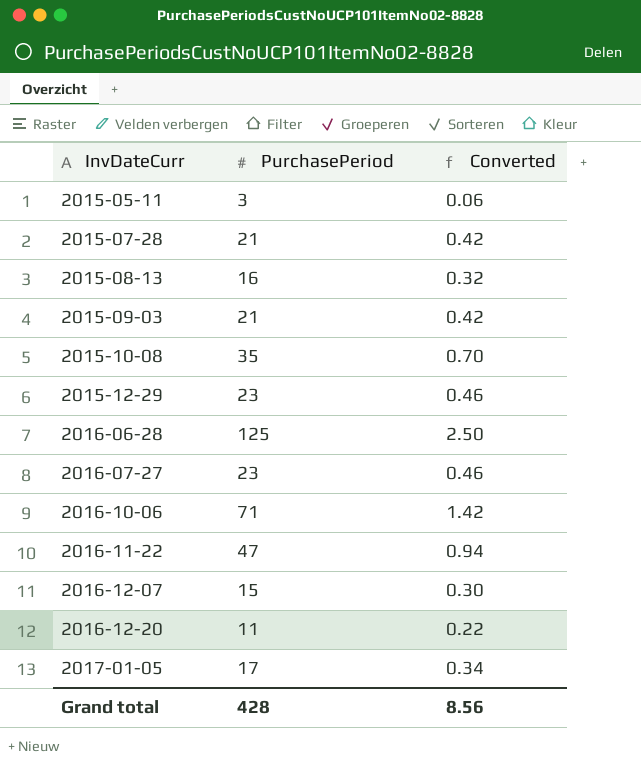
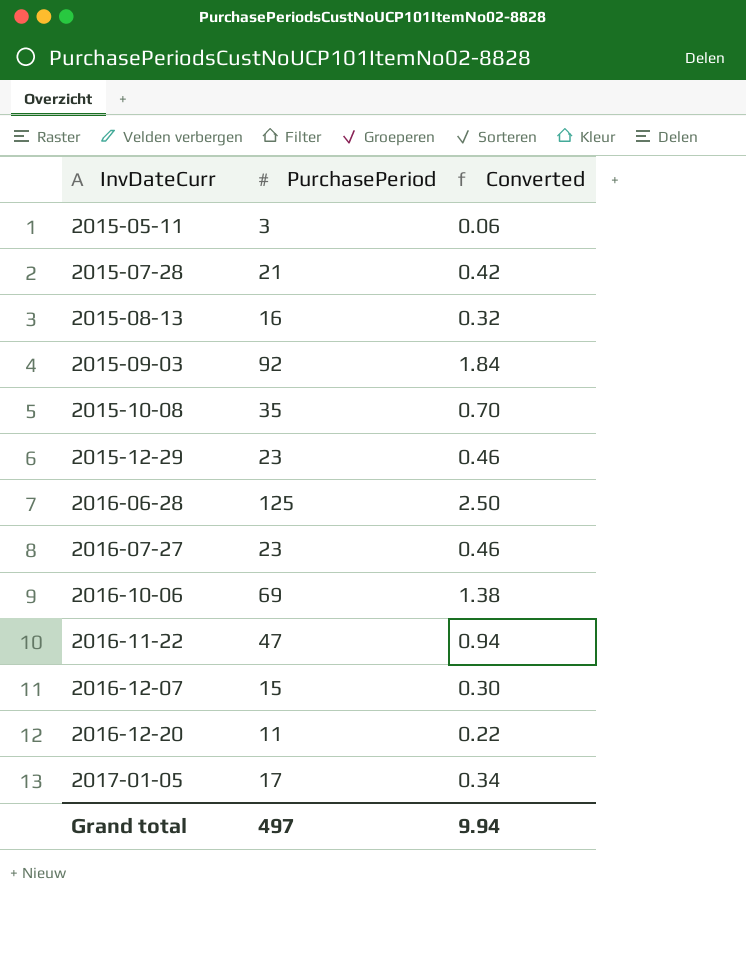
2015-09-03 | PurchasePeriod: 21 -> 92
2015-09-03 | Converted: 0.42 -> 1.84
2016-10-06 | PurchasePeriod: 71 -> 69
2016-10-06 | Converted: 1.42 -> 1.38
Grand total | PurchasePeriod: 428 -> 497
Grand total | Converted: 8.56 -> 9.94

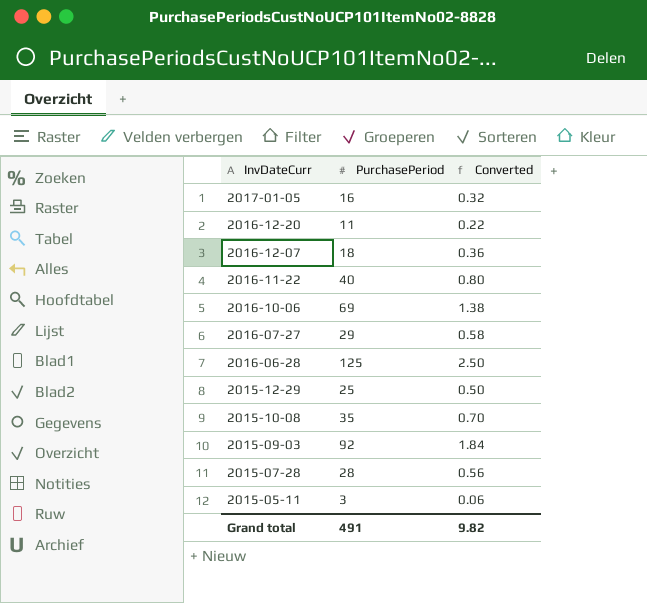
row order: InvDateCurr ascending -> InvDateCurr descending
row 2015-08-13: 16 | 0.32 -> none
2017-01-05 | PurchasePeriod: 17 -> 16
2017-01-05 | Converted: 0.34 -> 0.32
2016-12-07 | PurchasePeriod: 15 -> 18
2016-12-07 | Converted: 0.30 -> 0.36
2016-11-22 | PurchasePeriod: 47 -> 40
2016-11-22 | Converted: 0.94 -> 0.80
2016-07-27 | PurchasePeriod: 23 -> 29
2016-07-27 | Converted: 0.46 -> 0.58
2015-12-29 | PurchasePeriod: 23 -> 25
2015-12-29 | Converted: 0.46 -> 0.50
2015-07-28 | PurchasePeriod: 21 -> 28
2015-07-28 | Converted: 0.42 -> 0.56
Grand total | PurchasePeriod: 497 -> 491
Grand total | Converted: 9.94 -> 9.82

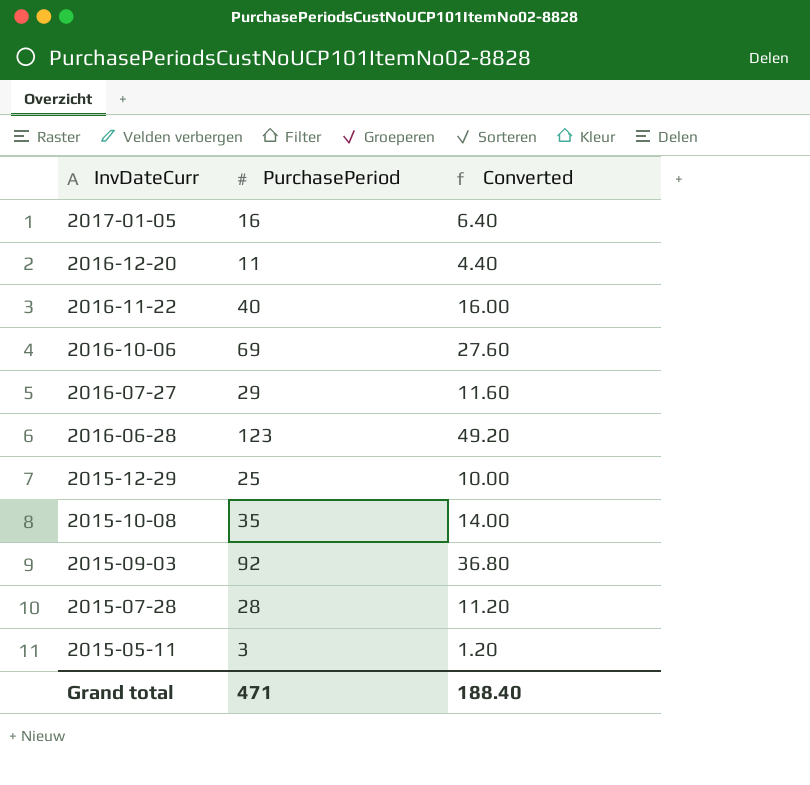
column Converted | formula: [PurchasePeriod] * 0.02 -> [PurchasePeriod] * 0.4
row 2016-12-07: 18 | 0.36 -> none
2016-06-28 | PurchasePeriod: 125 -> 123
Grand total | PurchasePeriod: 491 -> 471
Grand total | Converted: 9.82 -> 188.40

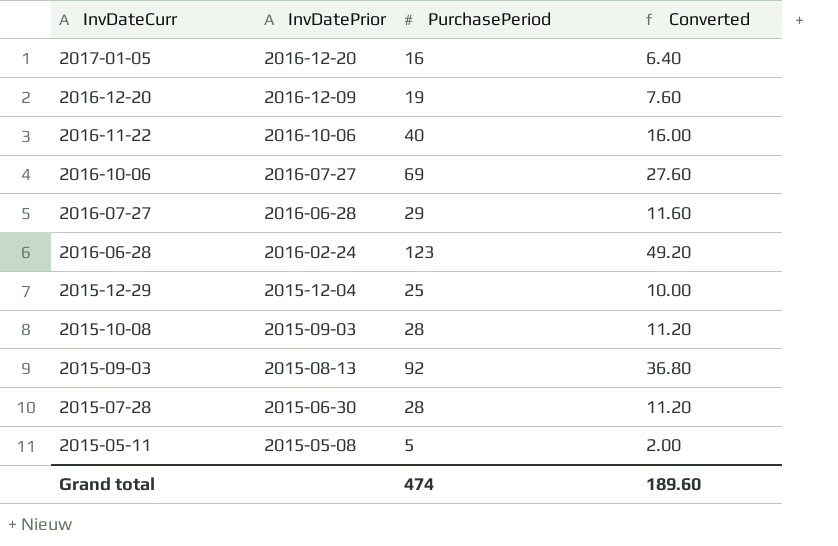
column InvDatePrior | position: none -> 2
2016-12-20 | PurchasePeriod: 11 -> 19
2016-12-20 | Converted: 4.40 -> 7.60
2015-10-08 | PurchasePeriod: 35 -> 28
2015-10-08 | Converted: 14.00 -> 11.20
2015-05-11 | PurchasePeriod: 3 -> 5
2015-05-11 | Converted: 1.20 -> 2.00
Grand total | PurchasePeriod: 471 -> 474
Grand total | Converted: 188.40 -> 189.60

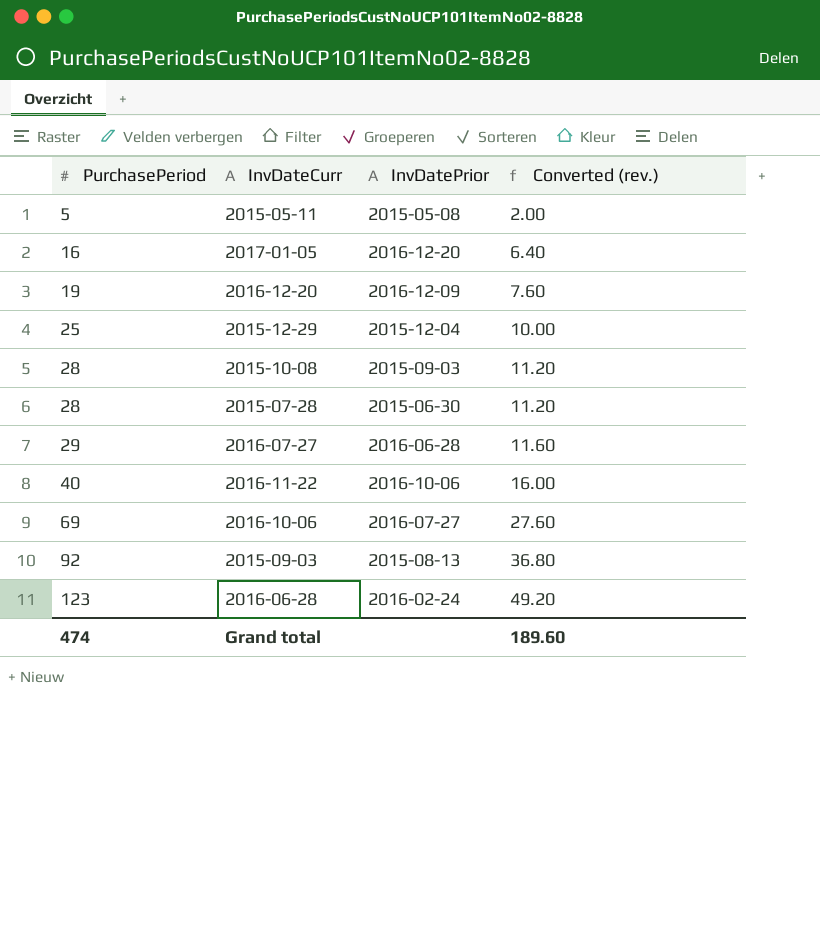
row order: InvDateCurr descending -> PurchasePeriod ascending
column PurchasePeriod | position: 3 -> 1
column name: Converted -> Converted (rev.)

